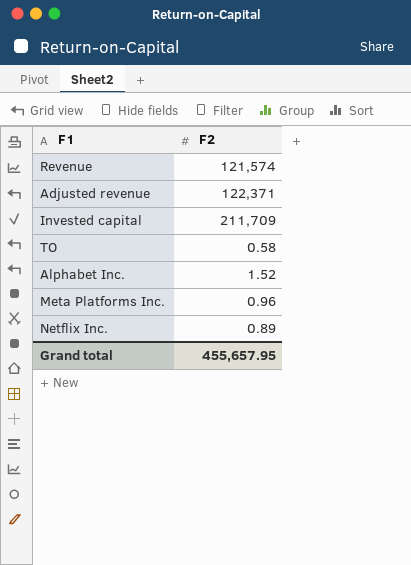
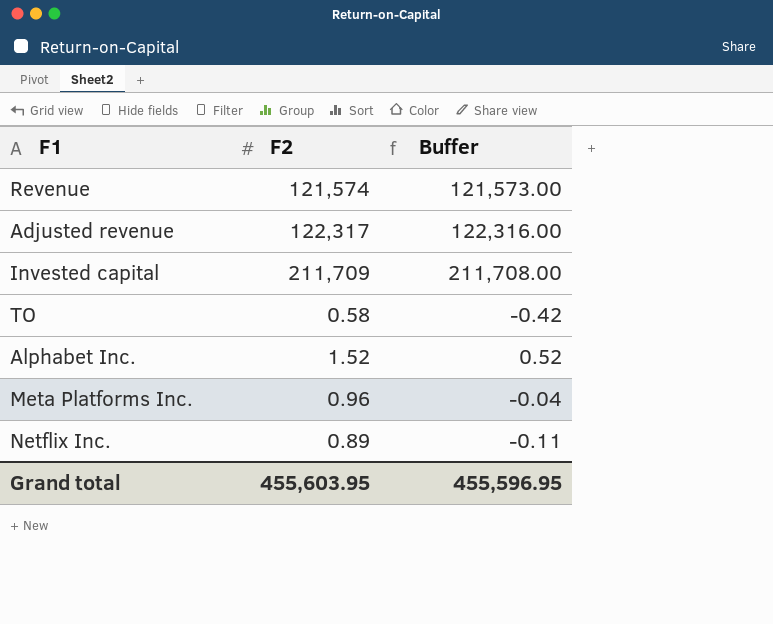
column Buffer | formula: none -> [F2] - 1
Adjusted revenue | F2: 122,371 -> 122,317
Grand total | F2: 455,657.95 -> 455,603.95

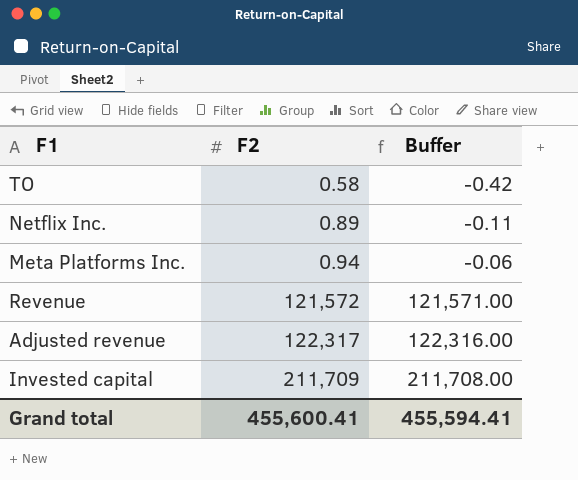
row order: none -> F2 ascending
row Alphabet Inc.: 1.52 | 0.52 -> none
Meta Platforms Inc. | F2: 0.96 -> 0.94
Meta Platforms Inc. | Buffer: -0.04 -> -0.06
Revenue | F2: 121,574 -> 121,572
Revenue | Buffer: 121,573.00 -> 121,571.00
Grand total | F2: 455,603.95 -> 455,600.41
Grand total | Buffer: 455,596.95 -> 455,594.41

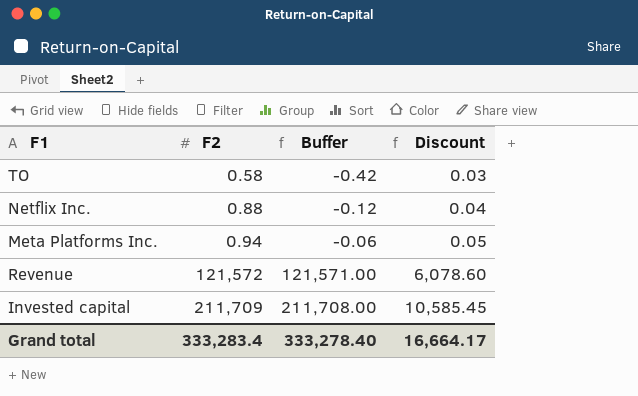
column Discount | formula: none -> [F2] * 0.05
row Adjusted revenue: 122,317 | 122,316.00 -> none
Netflix Inc. | F2: 0.89 -> 0.88
Netflix Inc. | Buffer: -0.11 -> -0.12
Grand total | F2: 455,600.41 -> 333,283.4
Grand total | Buffer: 455,594.41 -> 333,278.40

